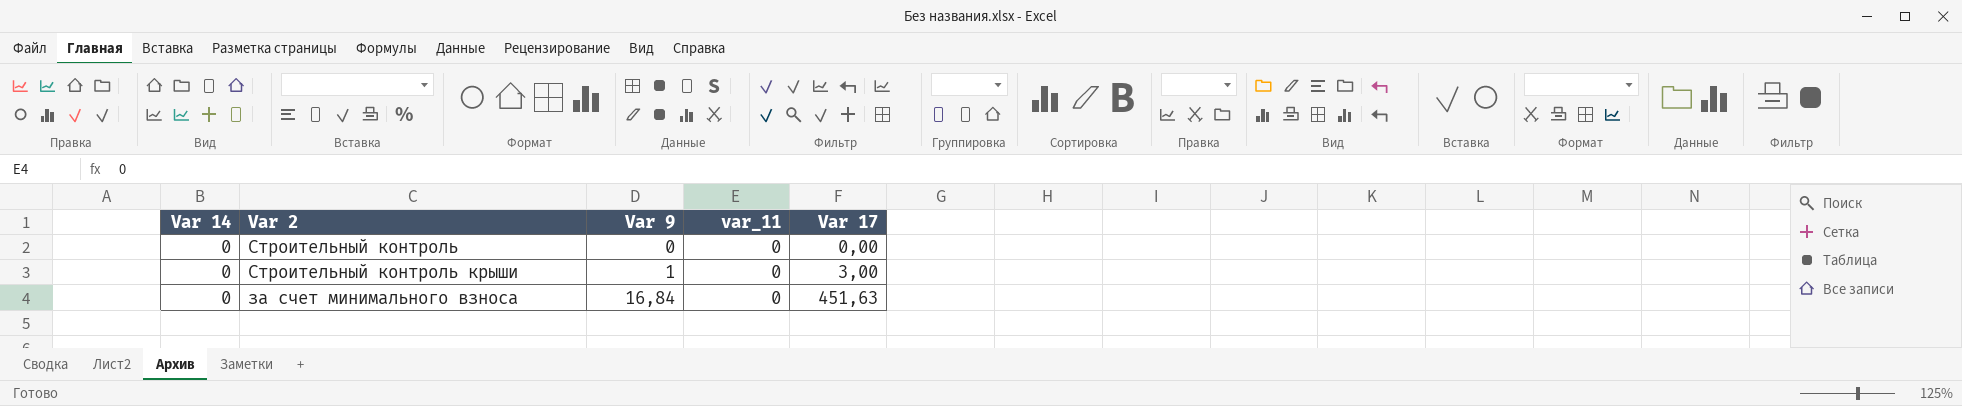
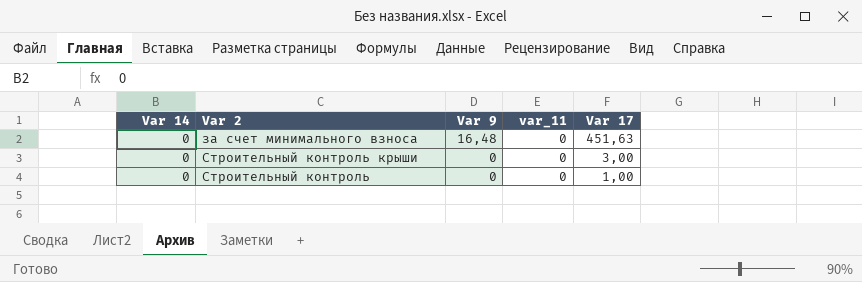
row order: Var 9 ascending -> Var 9 descending
за счет минимального взноса | Var 9: 16,84 -> 16,48
Строительный контроль крыши | Var 9: 1 -> 0
Строительный контроль | Var 17: 0,00 -> 1,00

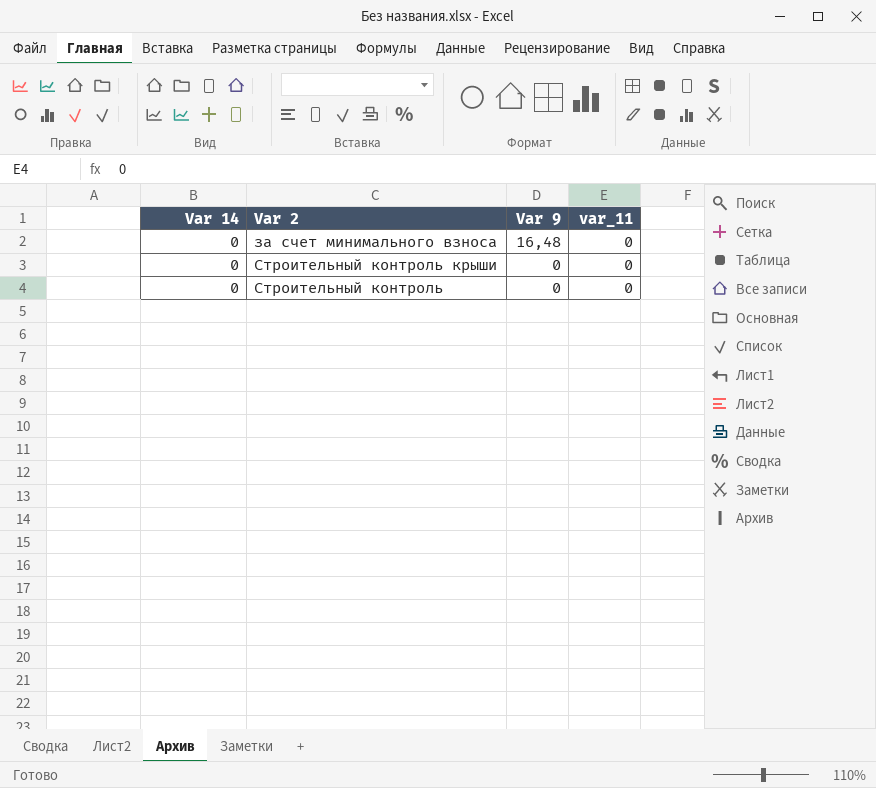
column Var 17 | position: 5 -> none

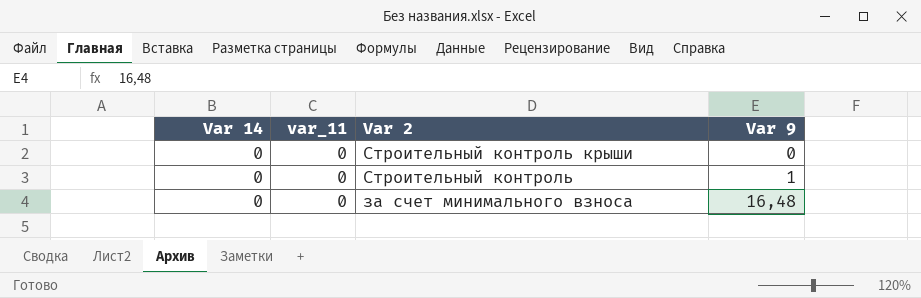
row order: Var 9 descending -> Var 2 descending
column var_11 | position: 4 -> 2
Строительный контроль | Var 9: 0 -> 1

